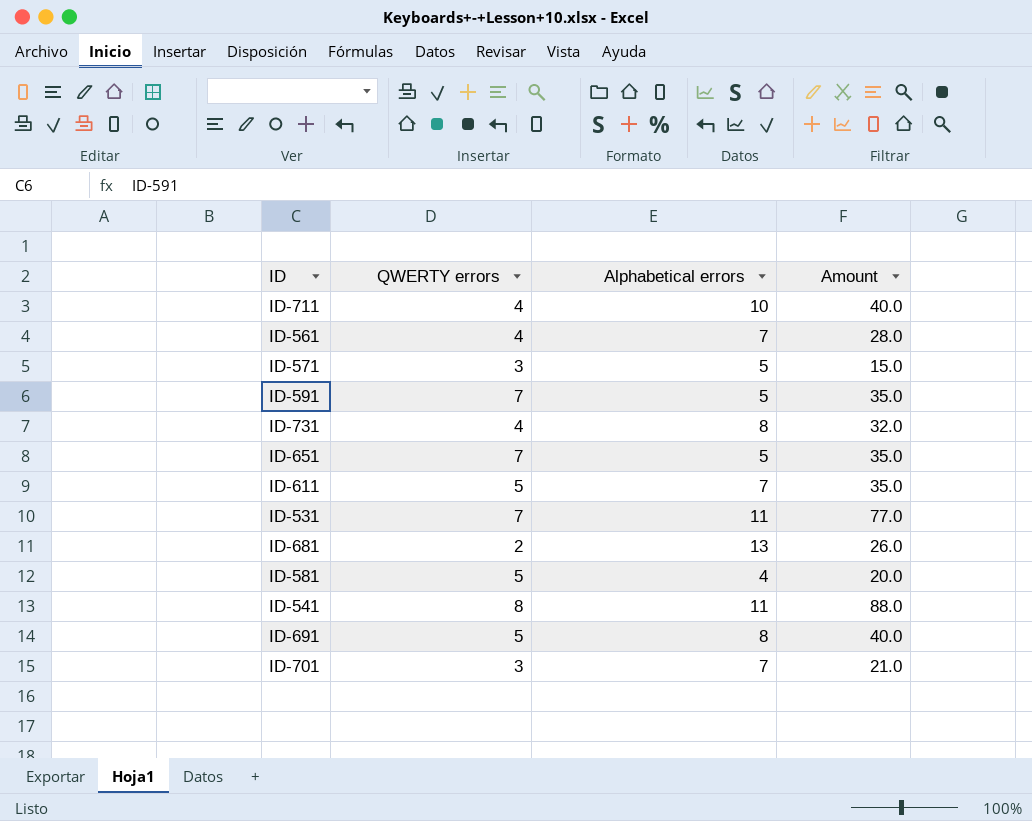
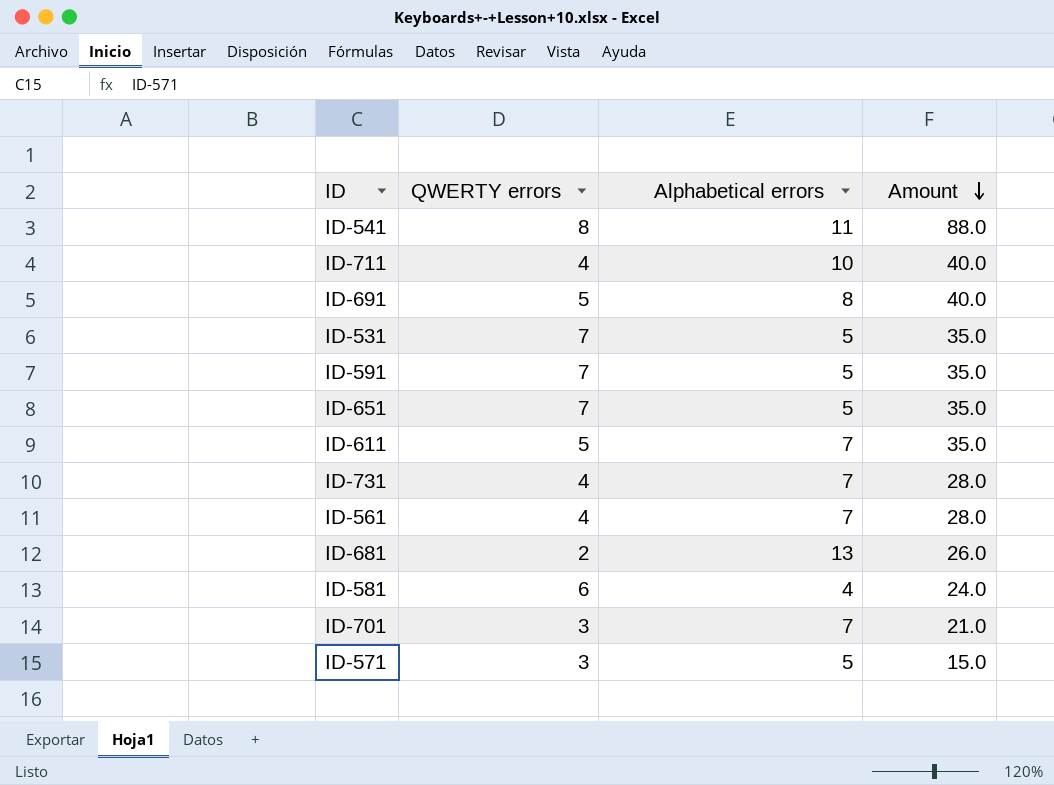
row order: none -> Amount descending
ID-531 | Alphabetical errors: 11 -> 5
ID-531 | Amount: 77.0 -> 35.0
ID-731 | Alphabetical errors: 8 -> 7
ID-731 | Amount: 32.0 -> 28.0
ID-581 | QWERTY errors: 5 -> 6
ID-581 | Amount: 20.0 -> 24.0

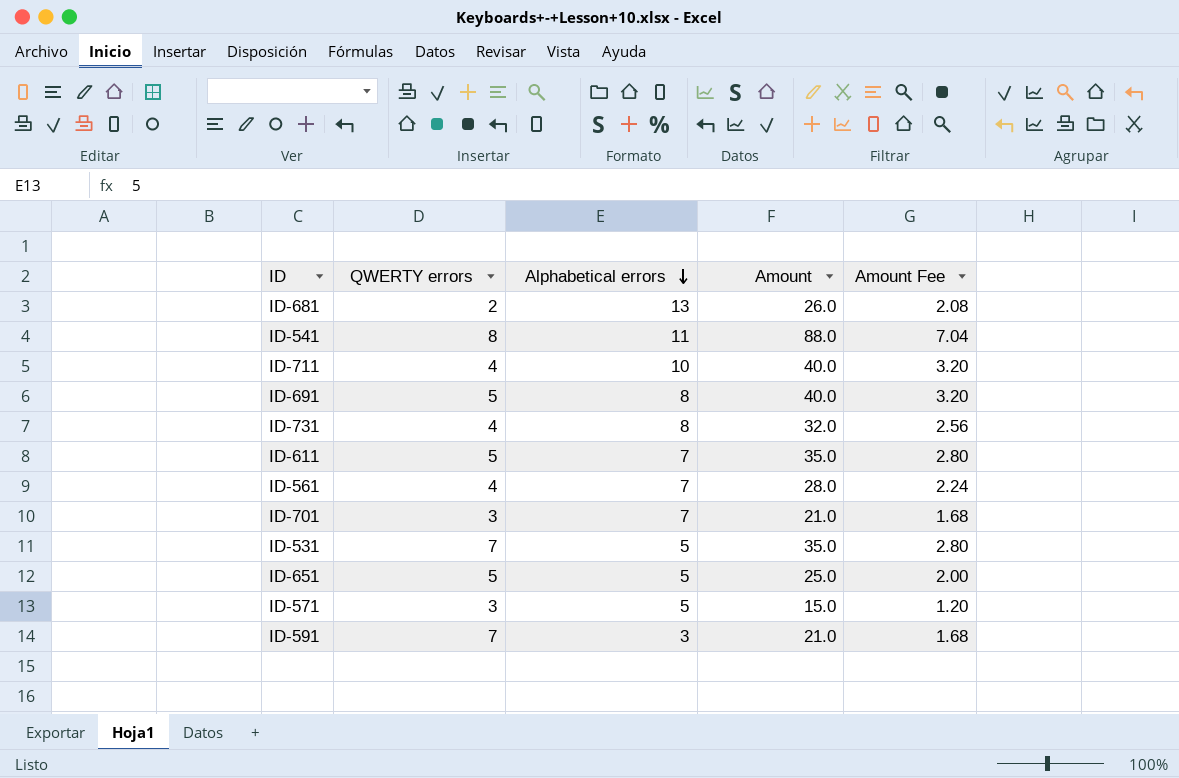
row order: Amount descending -> Alphabetical errors descending
column Amount Fee | formula: none -> [Amount] * 0.08
row ID-581: 6 | 4 | 24.0 -> none
ID-731 | Alphabetical errors: 7 -> 8
ID-731 | Amount: 28.0 -> 32.0
ID-651 | QWERTY errors: 7 -> 5
ID-651 | Amount: 35.0 -> 25.0
ID-591 | Alphabetical errors: 5 -> 3
ID-591 | Amount: 35.0 -> 21.0

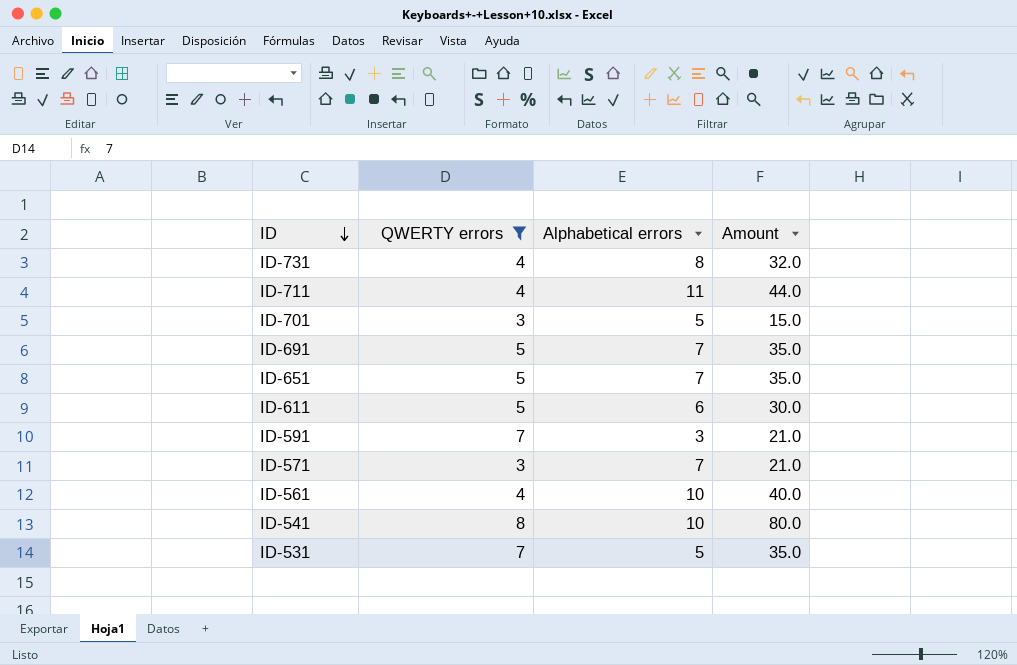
filter: none -> QWERTY errors != 2
row order: Alphabetical errors descending -> ID descending
column Amount Fee | formula: [Amount] * 0.08 -> none
ID-711 | Alphabetical errors: 10 -> 11
ID-711 | Amount: 40.0 -> 44.0
ID-701 | Alphabetical errors: 7 -> 5
ID-701 | Amount: 21.0 -> 15.0
ID-691 | Alphabetical errors: 8 -> 7
ID-691 | Amount: 40.0 -> 35.0
ID-651 | Alphabetical errors: 5 -> 7
ID-651 | Amount: 25.0 -> 35.0
ID-611 | Alphabetical errors: 7 -> 6
ID-611 | Amount: 35.0 -> 30.0
ID-571 | Alphabetical errors: 5 -> 7
ID-571 | Amount: 15.0 -> 21.0
ID-561 | Alphabetical errors: 7 -> 10
ID-561 | Amount: 28.0 -> 40.0
ID-541 | Alphabetical errors: 11 -> 10
ID-541 | Amount: 88.0 -> 80.0

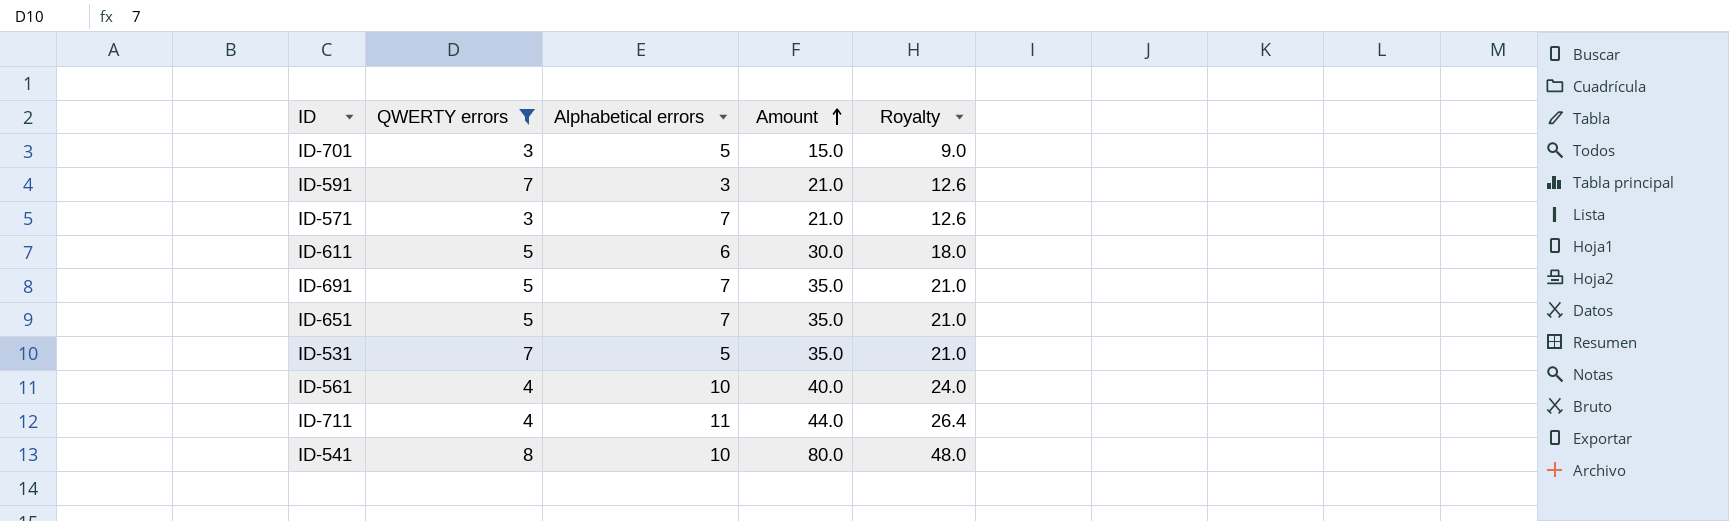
row order: ID descending -> Amount ascending
column Royalty | formula: none -> [Amount] * 0.6
row ID-731: 4 | 8 | 32.0 -> none

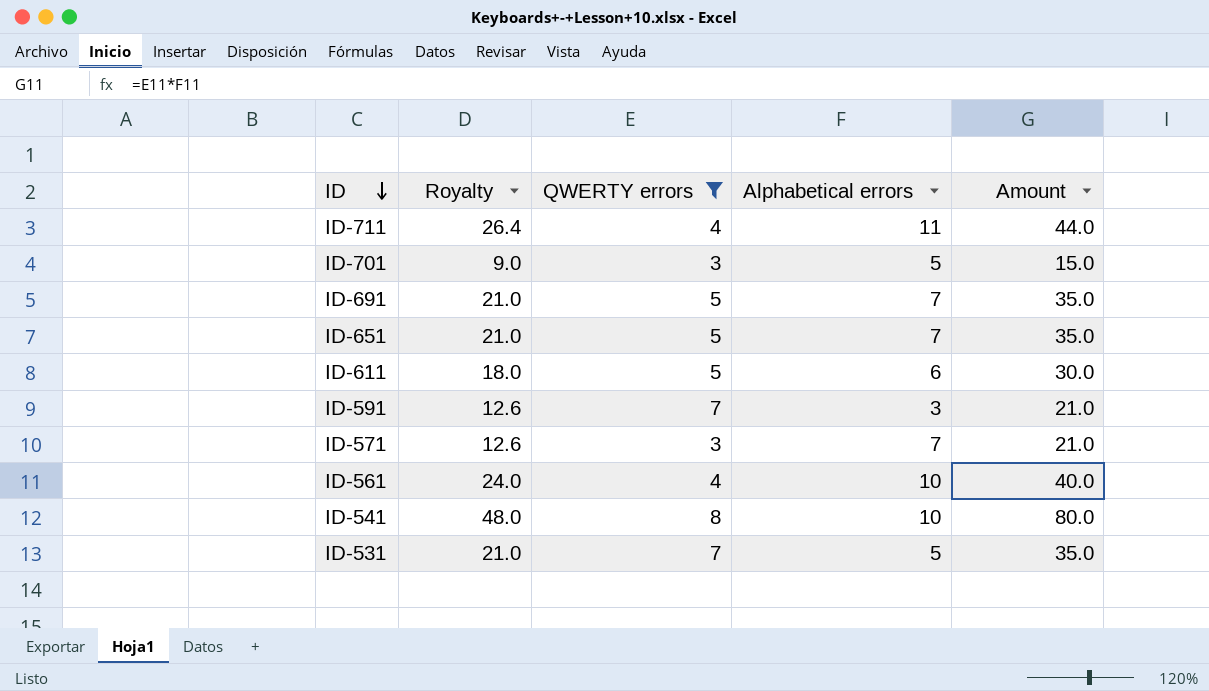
row order: Amount ascending -> ID descending
column Royalty | position: 5 -> 2

